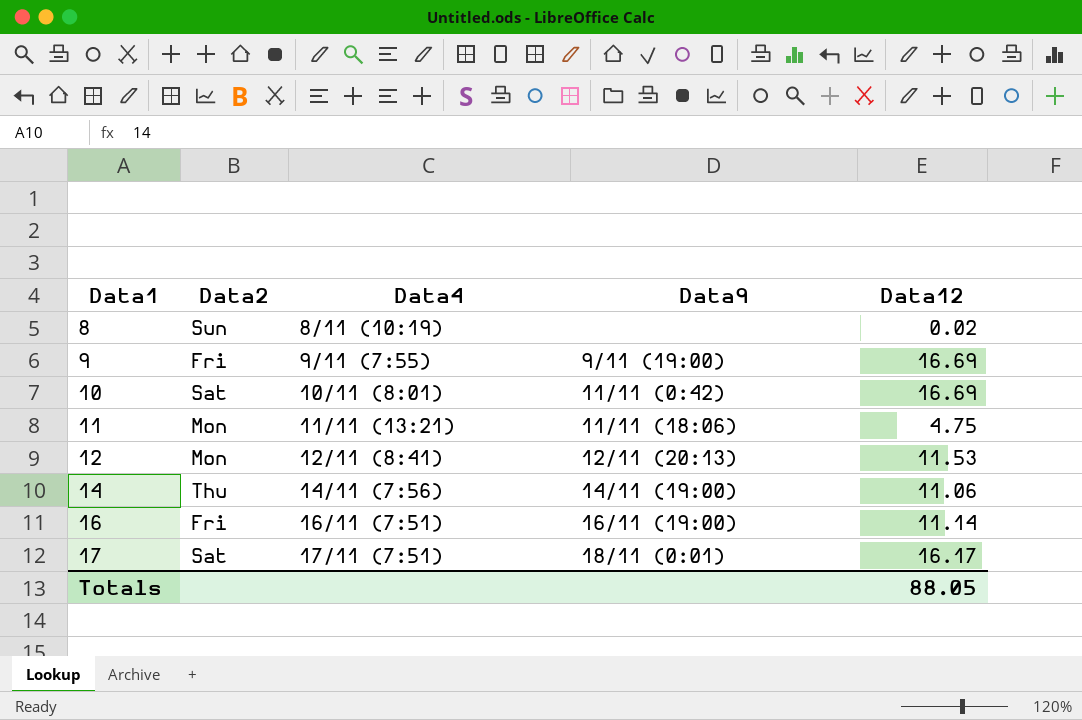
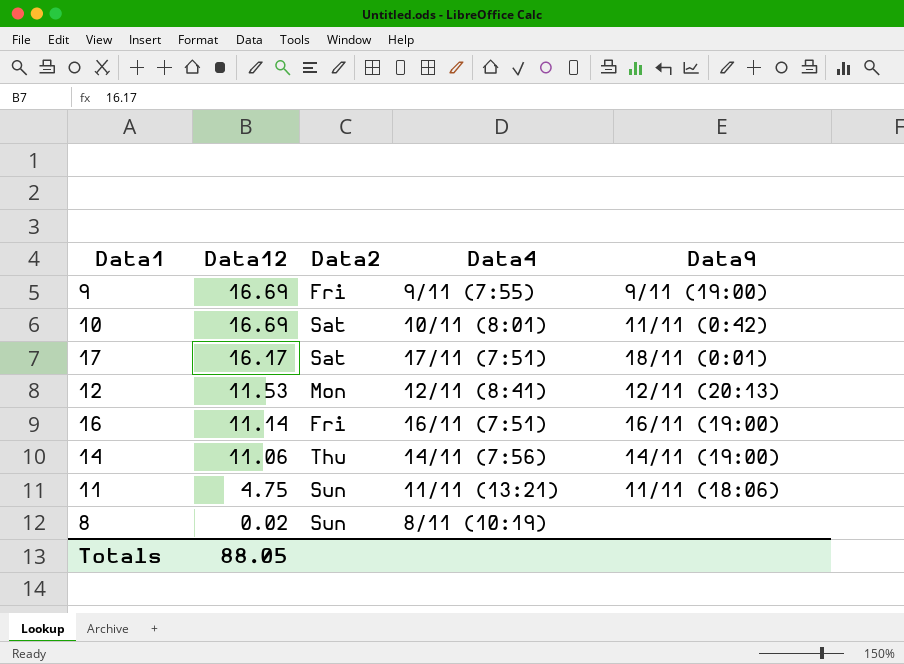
row order: Data1 ascending -> Data12 descending
column Data12 | position: 5 -> 2
11 | Data2: Mon -> Sun

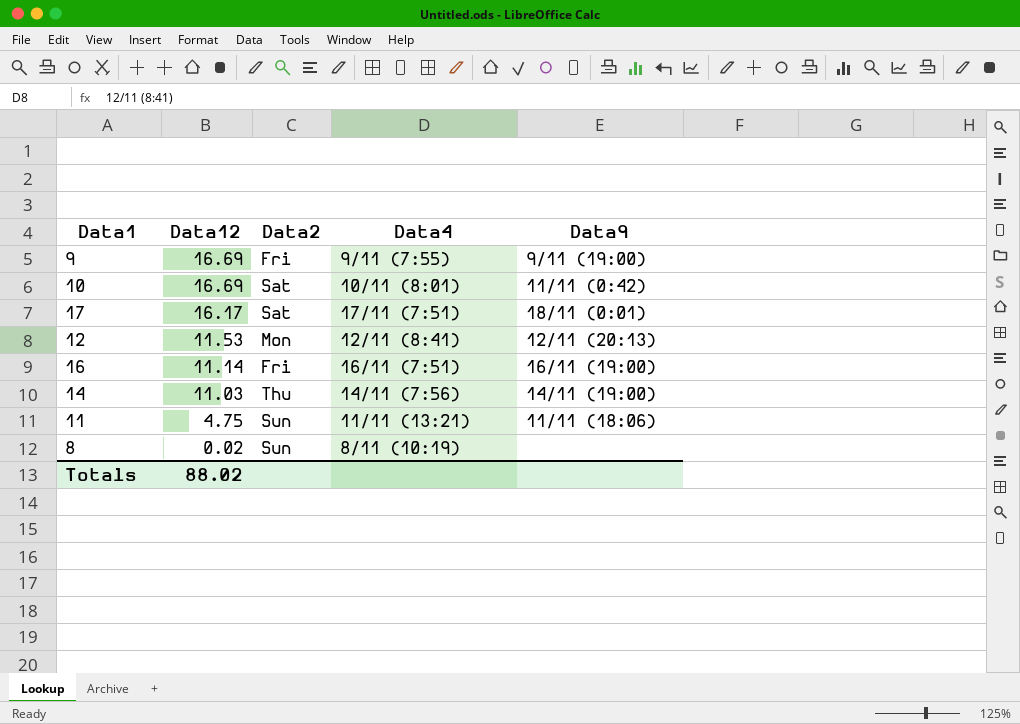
14 | Data12: 11.06 -> 11.03
Totals | Data12: 88.05 -> 88.02

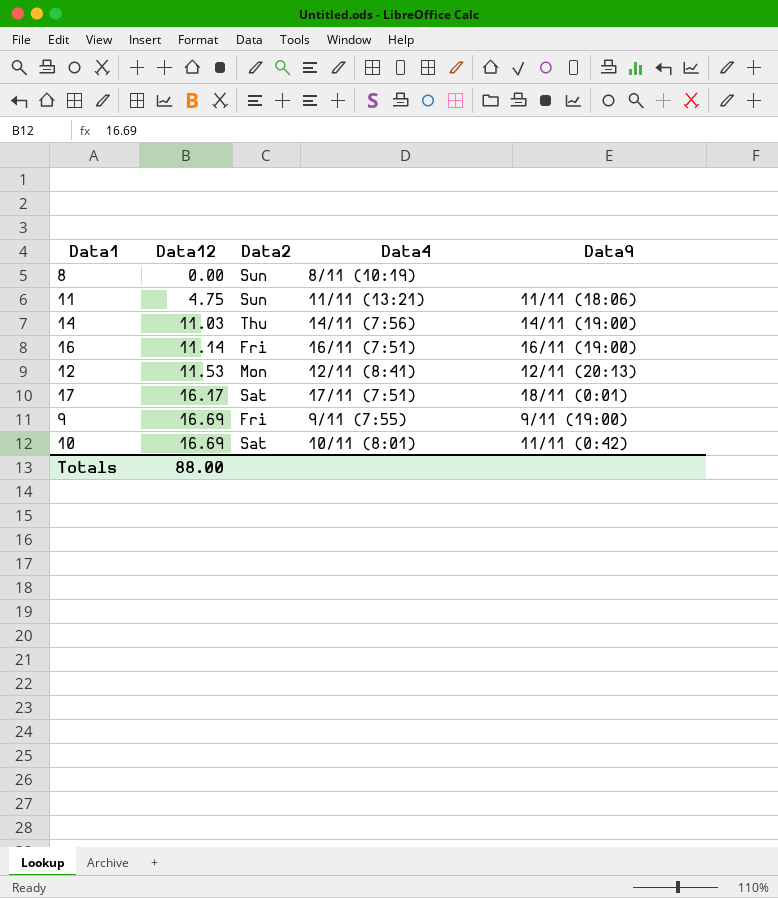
row order: Data12 descending -> Data12 ascending
8 | Data12: 0.02 -> 0.00
Totals | Data12: 88.02 -> 88.00

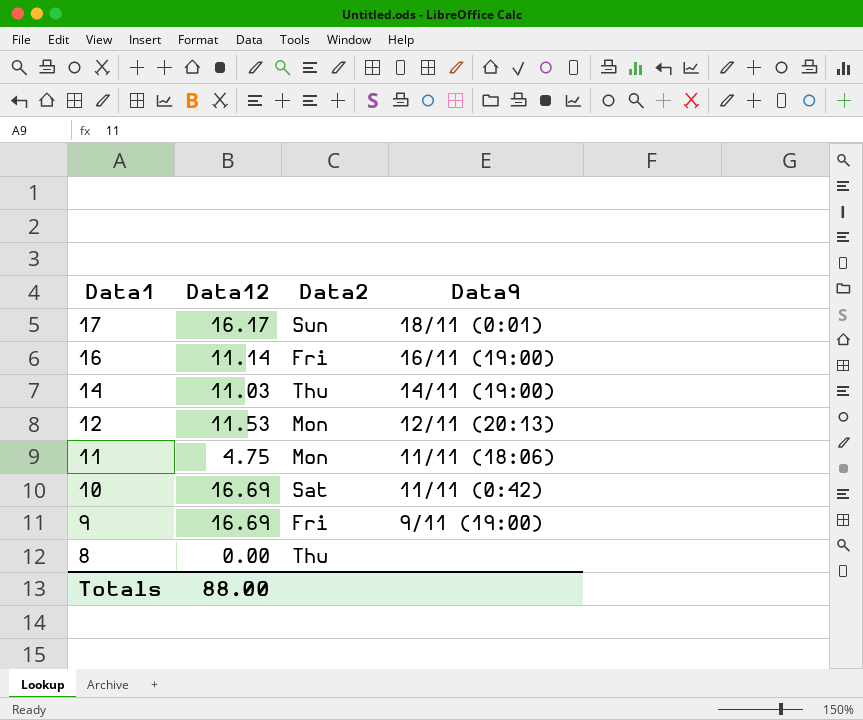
row order: Data12 ascending -> Data1 descending
column Data4 | position: 4 -> none
17 | Data2: Sat -> Sun
11 | Data2: Sun -> Mon
8 | Data2: Sun -> Thu

